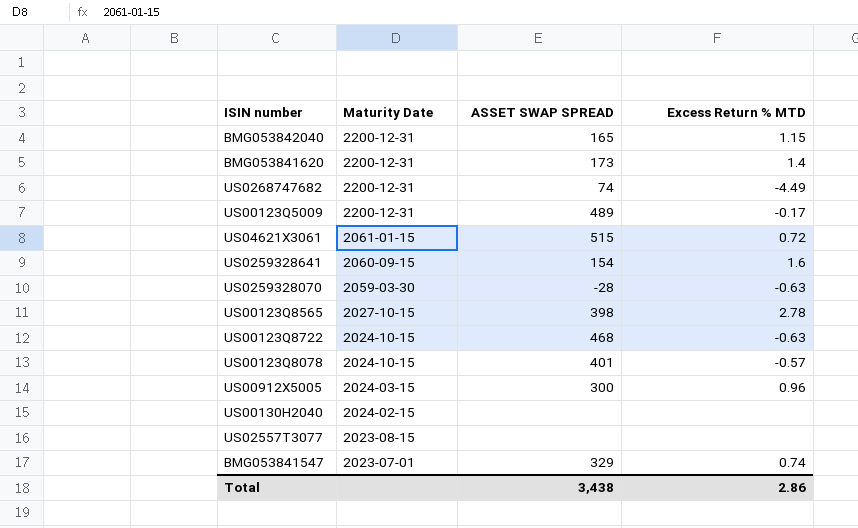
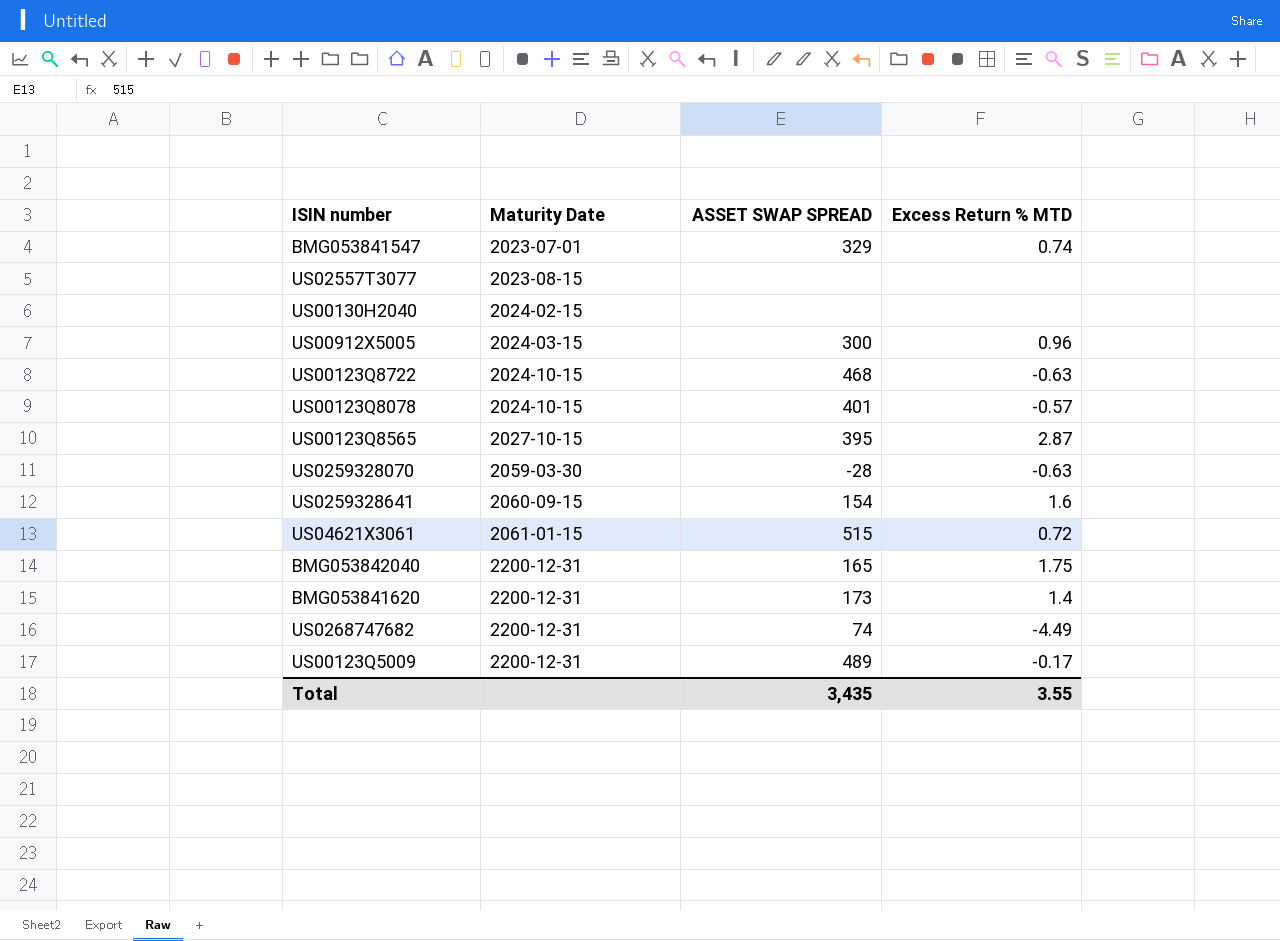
row order: Maturity Date descending -> Maturity Date ascending
US00123Q8565 | ASSET SWAP SPREAD: 398 -> 395
US00123Q8565 | Excess Return % MTD: 2.78 -> 2.87
BMG053842040 | Excess Return % MTD: 1.15 -> 1.75
Total | ASSET SWAP SPREAD: 3,438 -> 3,435
Total | Excess Return % MTD: 2.86 -> 3.55

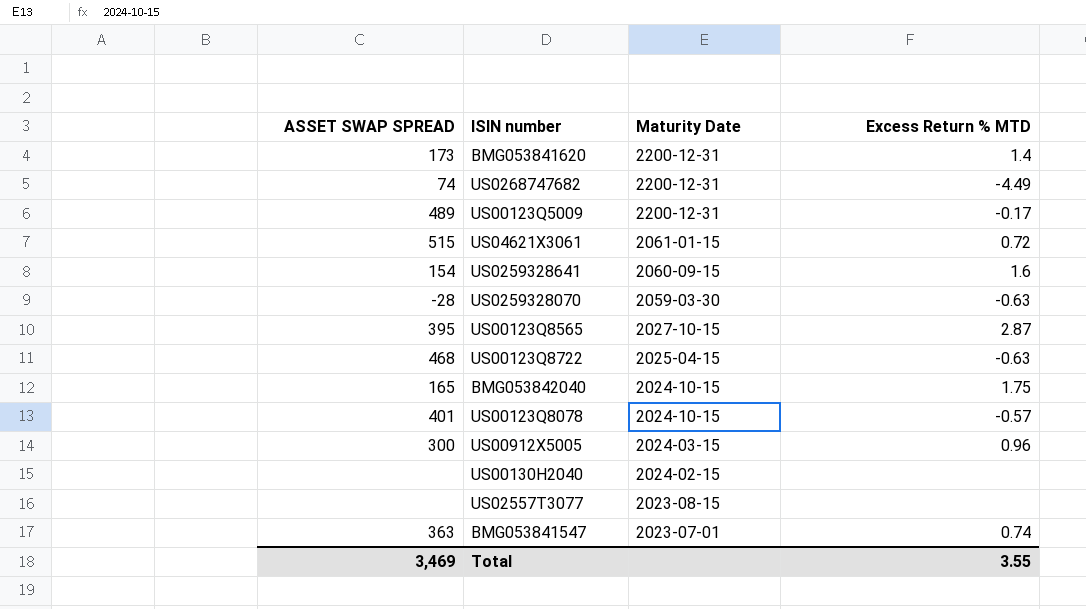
row order: Maturity Date ascending -> Maturity Date descending
column ASSET SWAP SPREAD | position: 3 -> 1
US00123Q8722 | Maturity Date: 2024-10-15 -> 2025-04-15
BMG053842040 | Maturity Date: 2200-12-31 -> 2024-10-15
BMG053841547 | ASSET SWAP SPREAD: 329 -> 363
Total | ASSET SWAP SPREAD: 3,435 -> 3,469

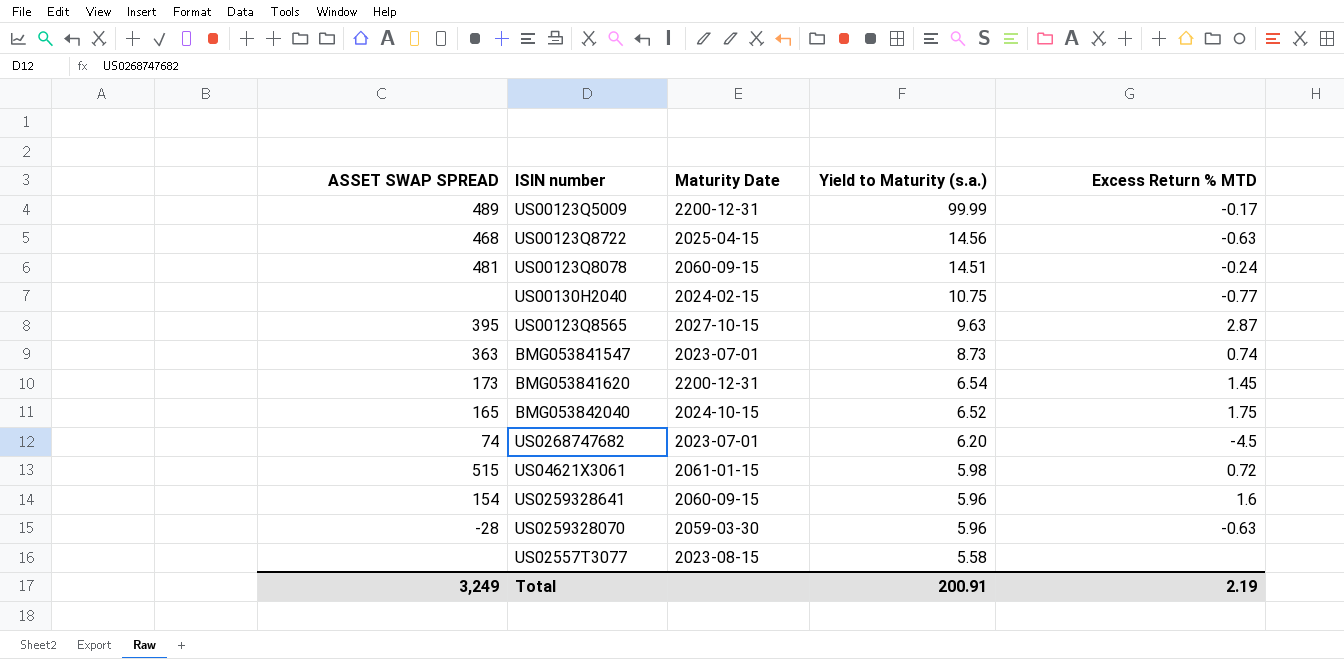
row order: Maturity Date descending -> Yield to Maturity (s.a.) descending
column Yield to Maturity (s.a.) | position: none -> 4
row US00912X5005: 300 | 2024-03-15 | 0.96 -> none
US00123Q8078 | ASSET SWAP SPREAD: 401 -> 481
US00123Q8078 | Maturity Date: 2024-10-15 -> 2060-09-15
US00123Q8078 | Excess Return % MTD: -0.57 -> -0.24
US00130H2040 | Excess Return % MTD: none -> -0.77
BMG053841620 | Excess Return % MTD: 1.4 -> 1.45
US0268747682 | Maturity Date: 2200-12-31 -> 2023-07-01
US0268747682 | Excess Return % MTD: -4.49 -> -4.5
Total | ASSET SWAP SPREAD: 3,469 -> 3,249
Total | Excess Return % MTD: 3.55 -> 2.19

